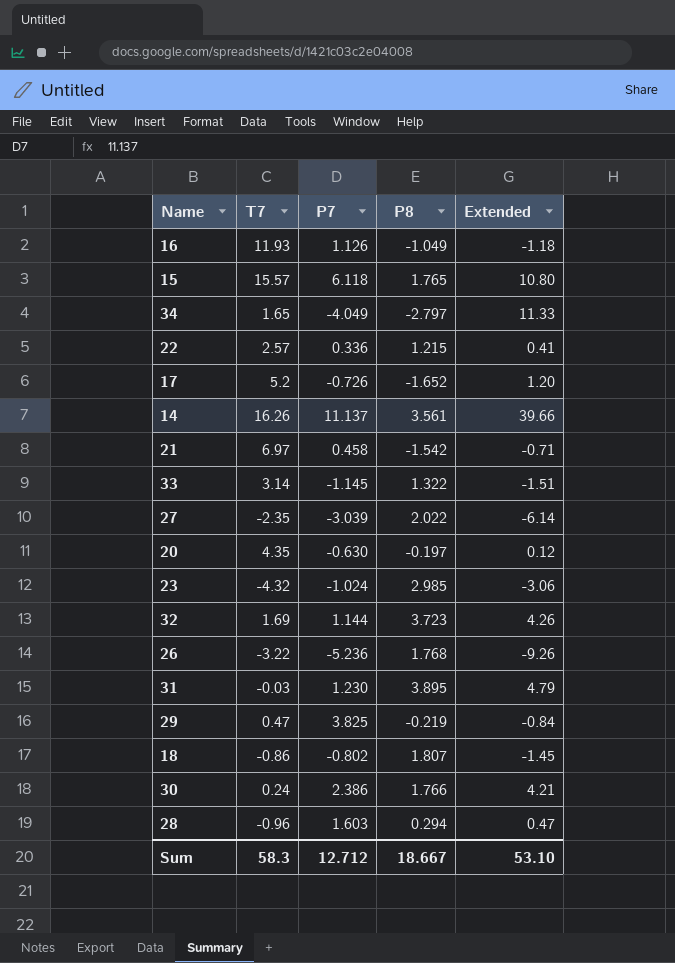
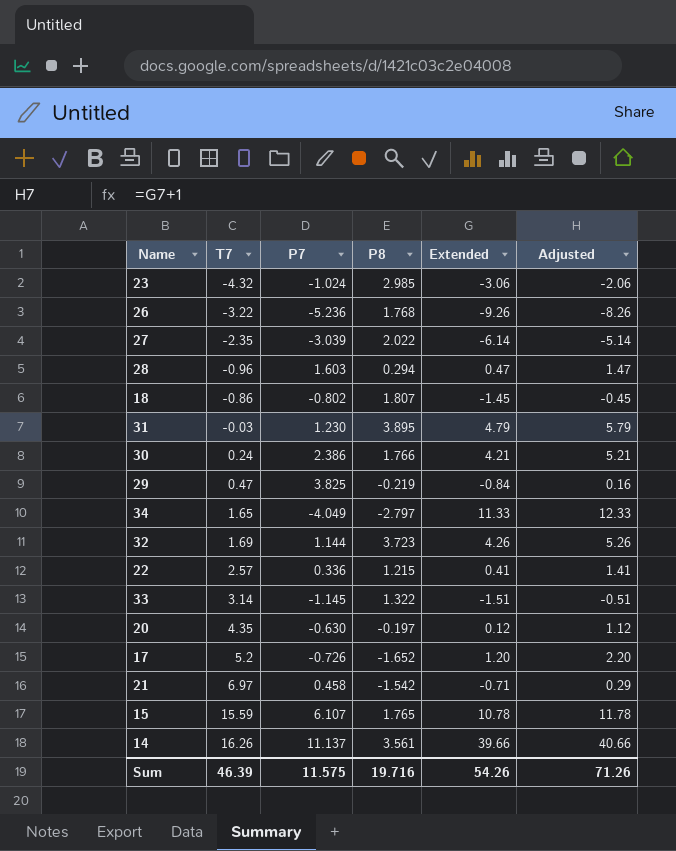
row order: none -> T7 ascending
column Adjusted | formula: none -> [Extended] + 1
row 16: 11.93 | 1.126 | -1.049 | -1.18 -> none
15 | T7: 15.57 -> 15.59
15 | P7: 6.118 -> 6.107
15 | Extended: 10.80 -> 10.78
Sum | T7: 58.3 -> 46.39
Sum | P7: 12.712 -> 11.575
Sum | P8: 18.667 -> 19.716
Sum | Extended: 53.10 -> 54.26

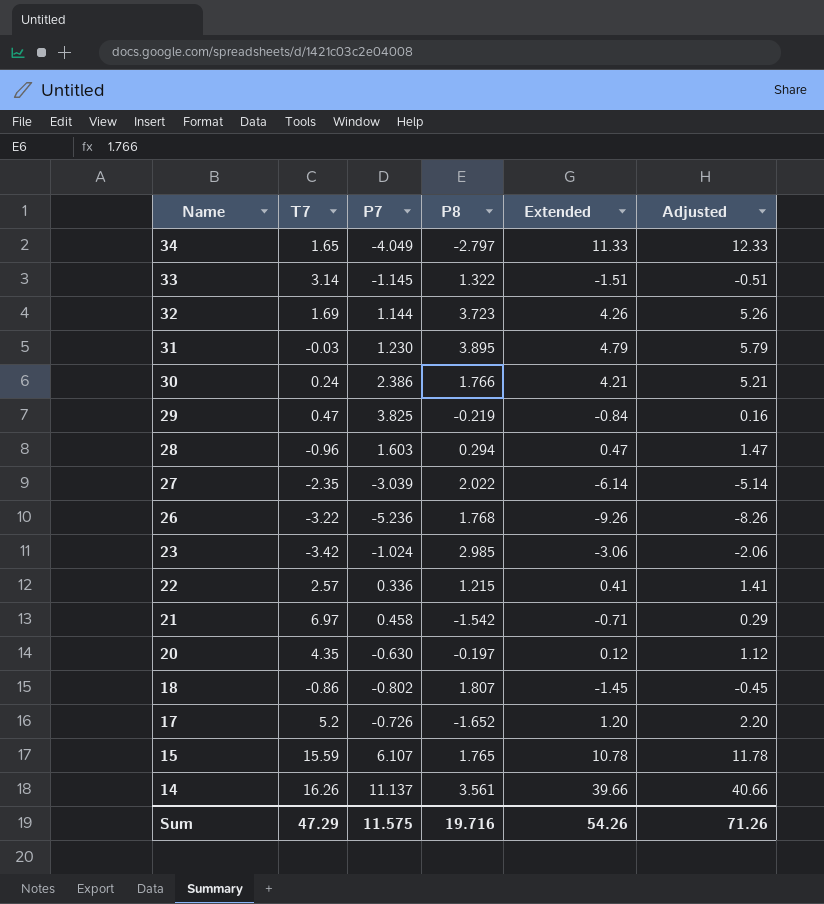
row order: T7 ascending -> Name descending
23 | T7: -4.32 -> -3.42
Sum | T7: 46.39 -> 47.29

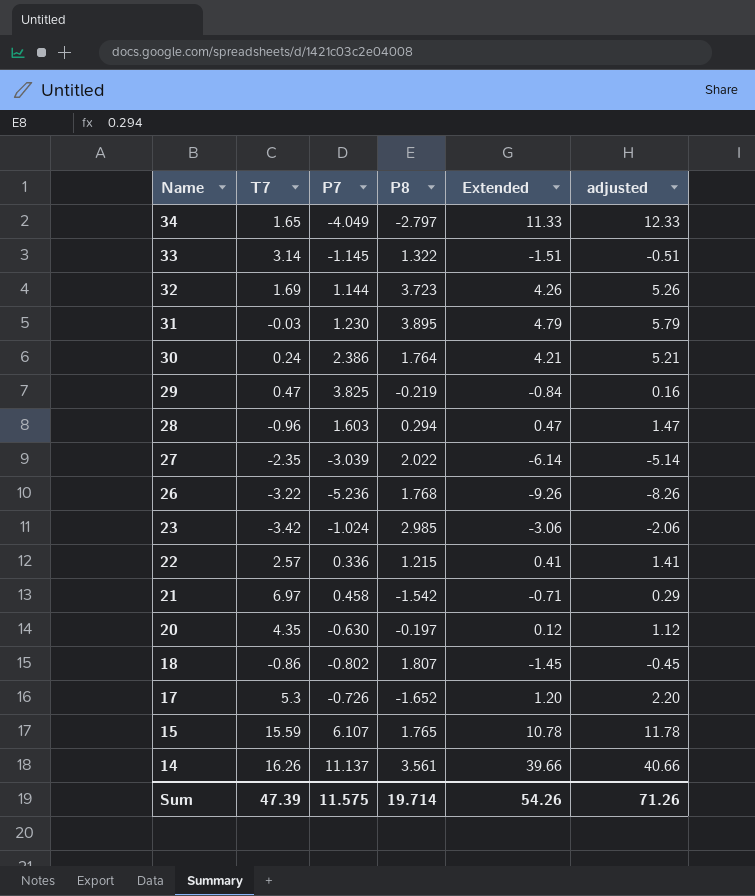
column name: Adjusted -> adjusted
30 | P8: 1.766 -> 1.764
17 | T7: 5.2 -> 5.3
Sum | T7: 47.29 -> 47.39
Sum | P8: 19.716 -> 19.714

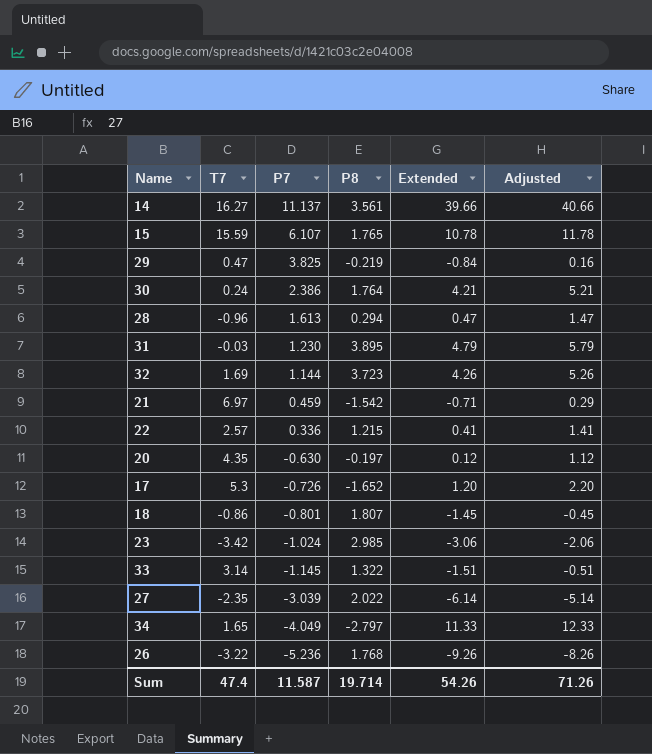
row order: Name descending -> P7 descending
column name: adjusted -> Adjusted
14 | T7: 16.26 -> 16.27
28 | P7: 1.603 -> 1.613
21 | P7: 0.458 -> 0.459
18 | P7: -0.802 -> -0.801
Sum | T7: 47.39 -> 47.4
Sum | P7: 11.575 -> 11.587

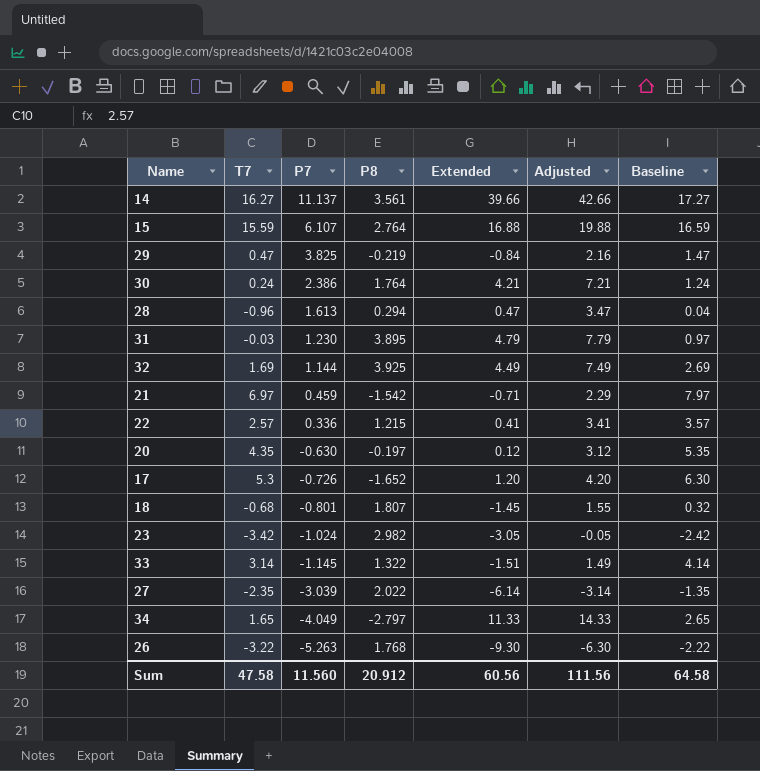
column Adjusted | formula: [Extended] + 1 -> [Extended] + 3
column Baseline | formula: none -> [T7] + 1
15 | P8: 1.765 -> 2.764
15 | Extended: 10.78 -> 16.88
32 | P8: 3.723 -> 3.925
32 | Extended: 4.26 -> 4.49
18 | T7: -0.86 -> -0.68
23 | P8: 2.985 -> 2.982
23 | Extended: -3.06 -> -3.05
26 | P7: -5.236 -> -5.263
26 | Extended: -9.26 -> -9.30
Sum | T7: 47.4 -> 47.58
Sum | P7: 11.587 -> 11.560
Sum | P8: 19.714 -> 20.912
Sum | Extended: 54.26 -> 60.56
Sum | Adjusted: 71.26 -> 111.56

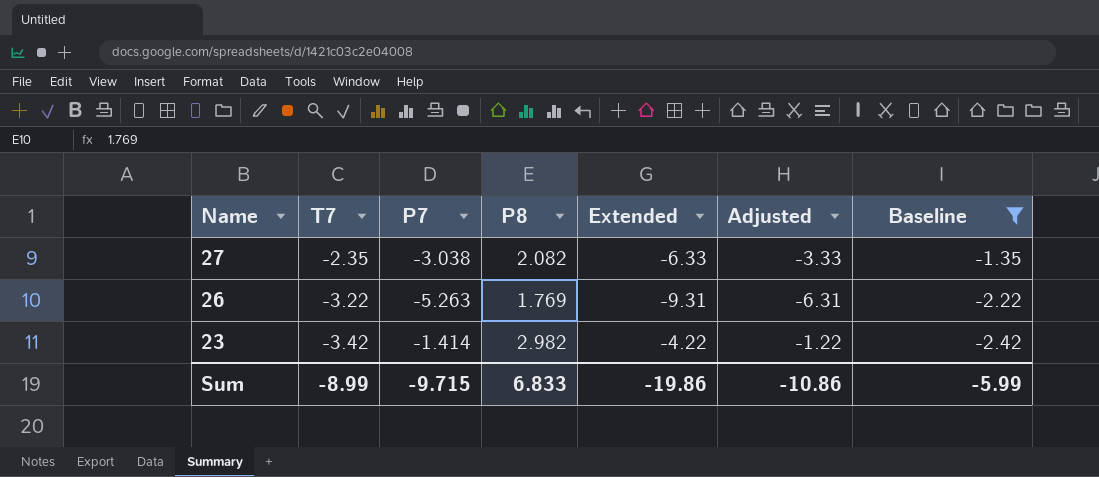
filter: none -> Baseline <= -1.35
row order: P7 descending -> Name descending
27 | P7: -3.039 -> -3.038
27 | P8: 2.022 -> 2.082
27 | Extended: -6.14 -> -6.33
27 | Adjusted: -3.14 -> -3.33
26 | P8: 1.768 -> 1.769
26 | Extended: -9.30 -> -9.31
26 | Adjusted: -6.30 -> -6.31
23 | P7: -1.024 -> -1.414
23 | Extended: -3.05 -> -4.22
23 | Adjusted: -0.05 -> -1.22
Sum | T7: 47.58 -> -8.99
Sum | P7: 11.560 -> -9.715
Sum | P8: 20.912 -> 6.833
Sum | Extended: 60.56 -> -19.86
Sum | Adjusted: 111.56 -> -10.86
Sum | Baseline: 64.58 -> -5.99

